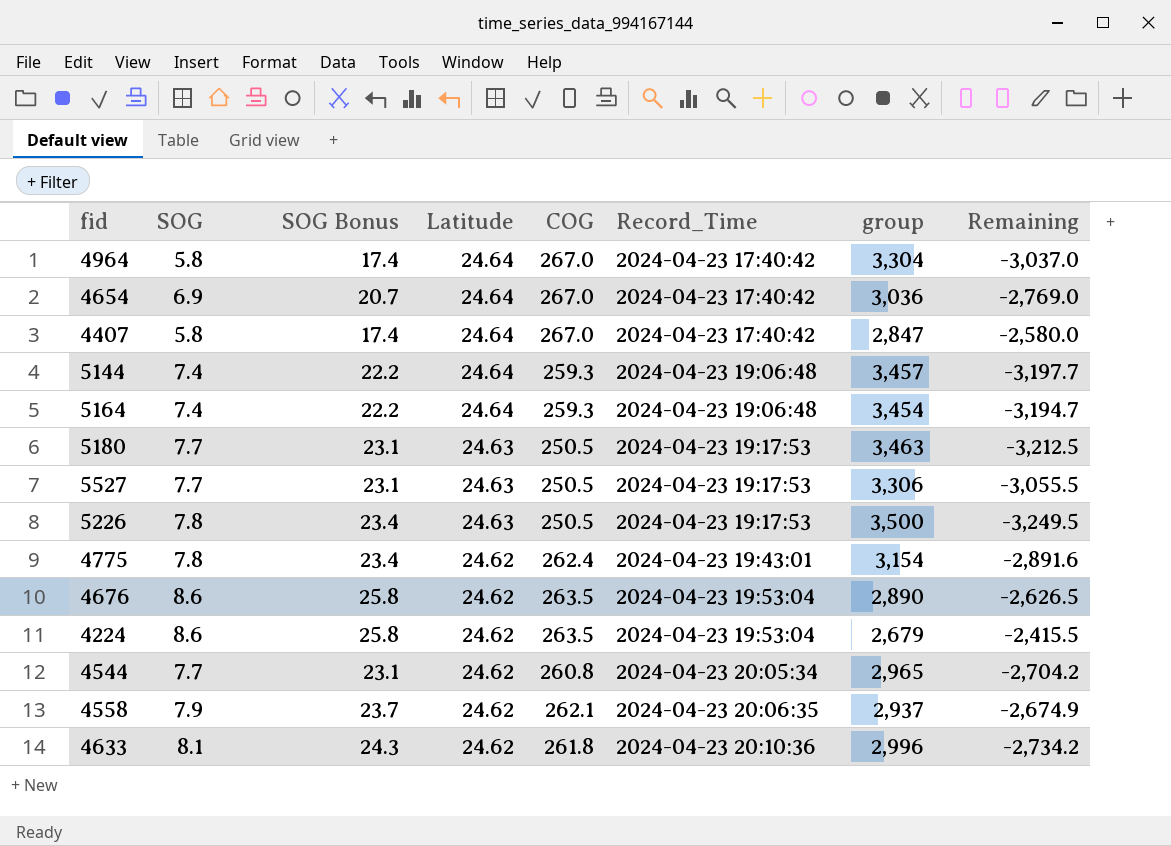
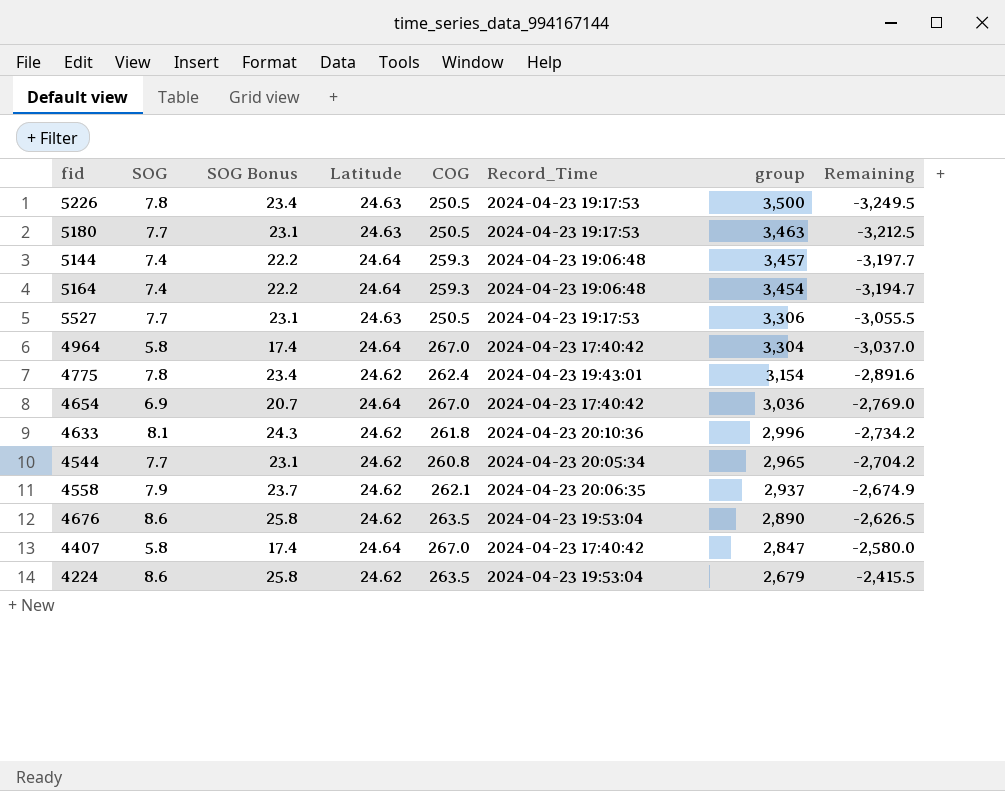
row order: Latitude descending -> group descending

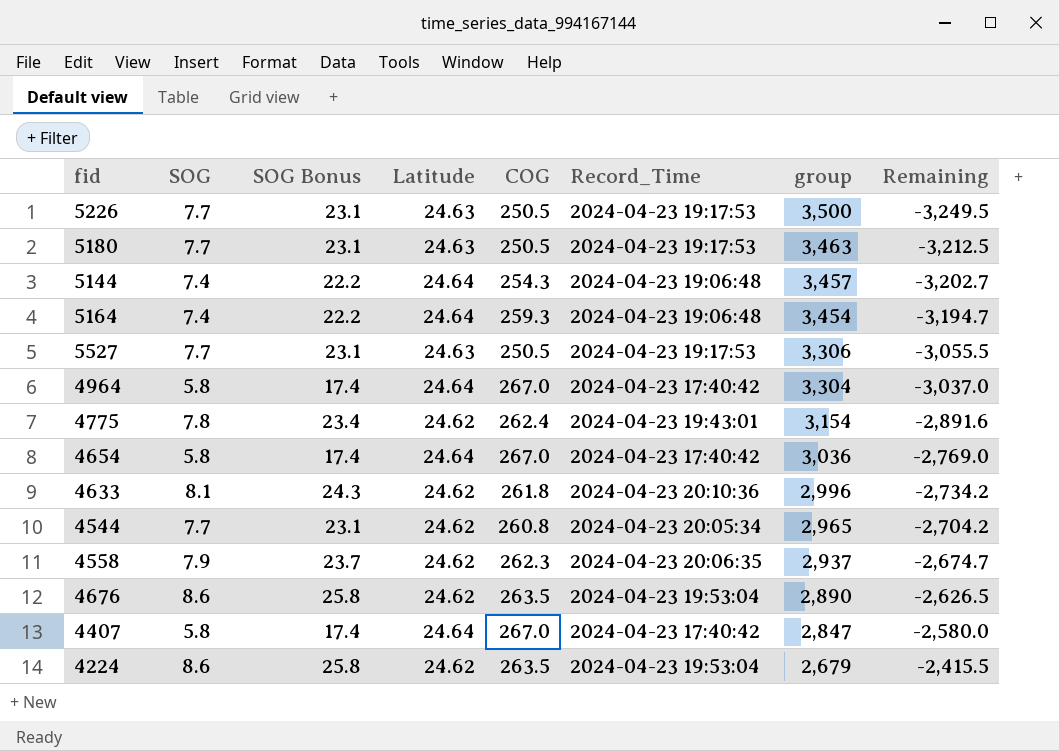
5226 | SOG: 7.8 -> 7.7
5226 | SOG Bonus: 23.4 -> 23.1
5144 | COG: 259.3 -> 254.3
5144 | Remaining: -3,197.7 -> -3,202.7
4654 | SOG: 6.9 -> 5.8
4654 | SOG Bonus: 20.7 -> 17.4
4558 | COG: 262.1 -> 262.3
4558 | Remaining: -2,674.9 -> -2,674.7

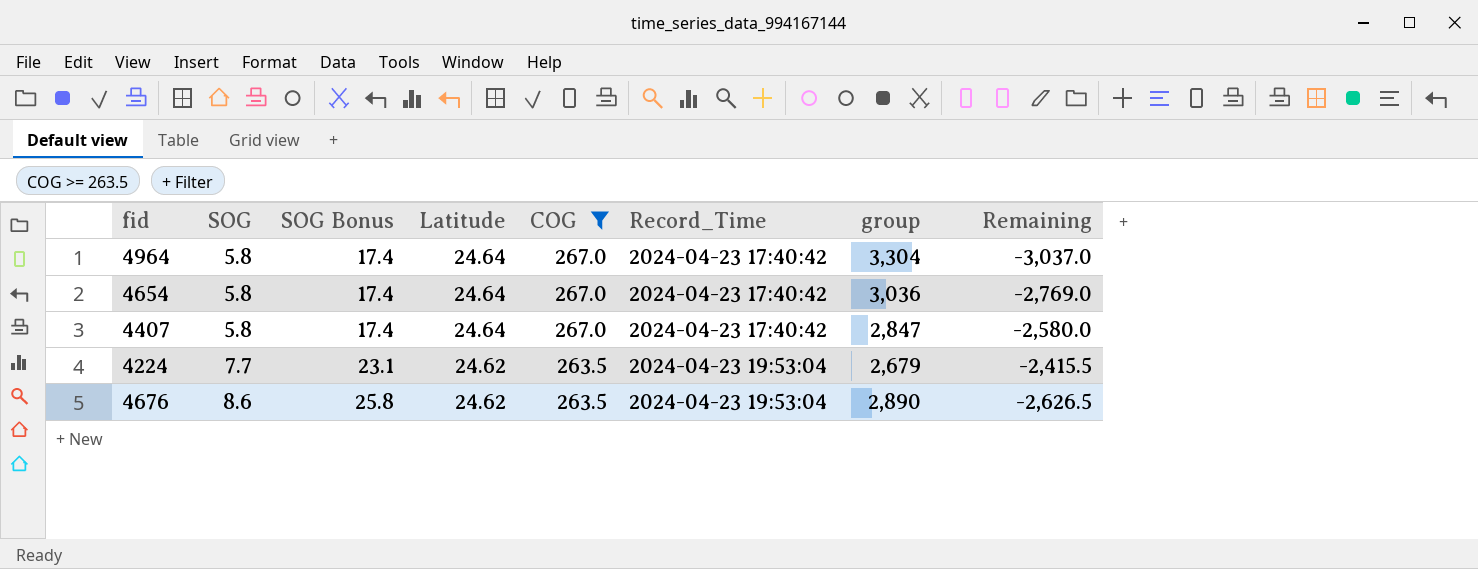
filter: none -> COG >= 263.5
row order: group descending -> SOG ascending
4224 | SOG: 8.6 -> 7.7
4224 | SOG Bonus: 25.8 -> 23.1

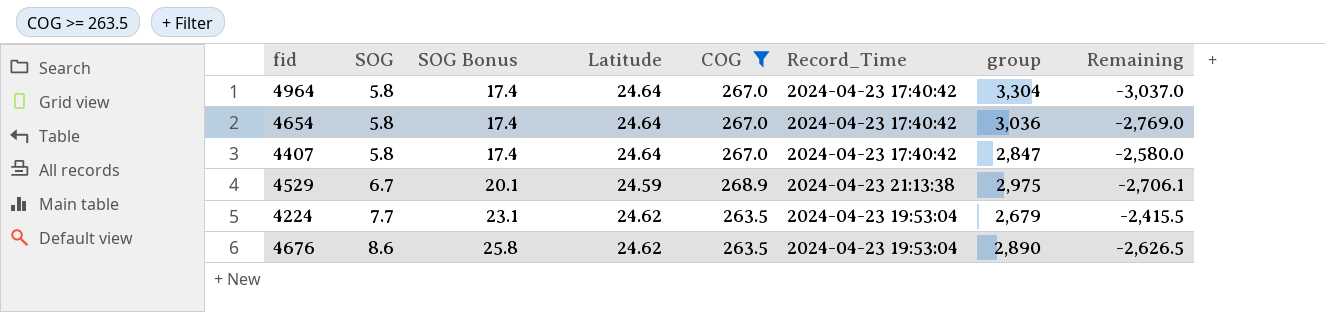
row 4529: none -> 6.7 | 20.1 | 24.59 | 268.9 | 2024-04-23 21:13:38 | 2,975 | -2,706.1

